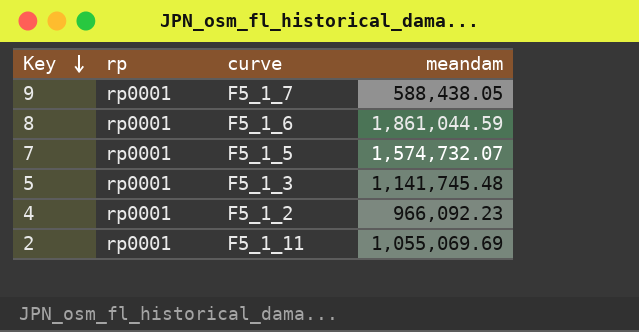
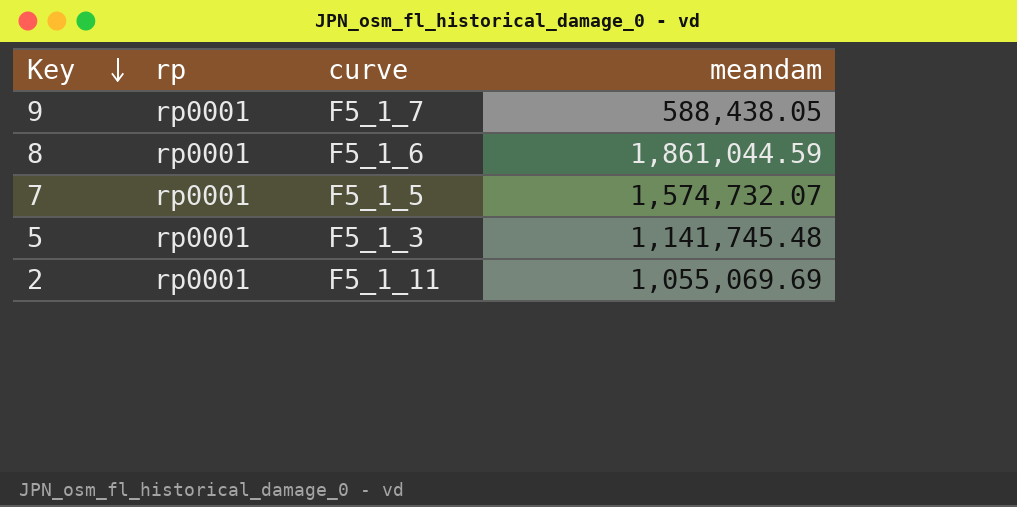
row 4: rp0001 | F5_1_2 | 966,092.23 -> none

